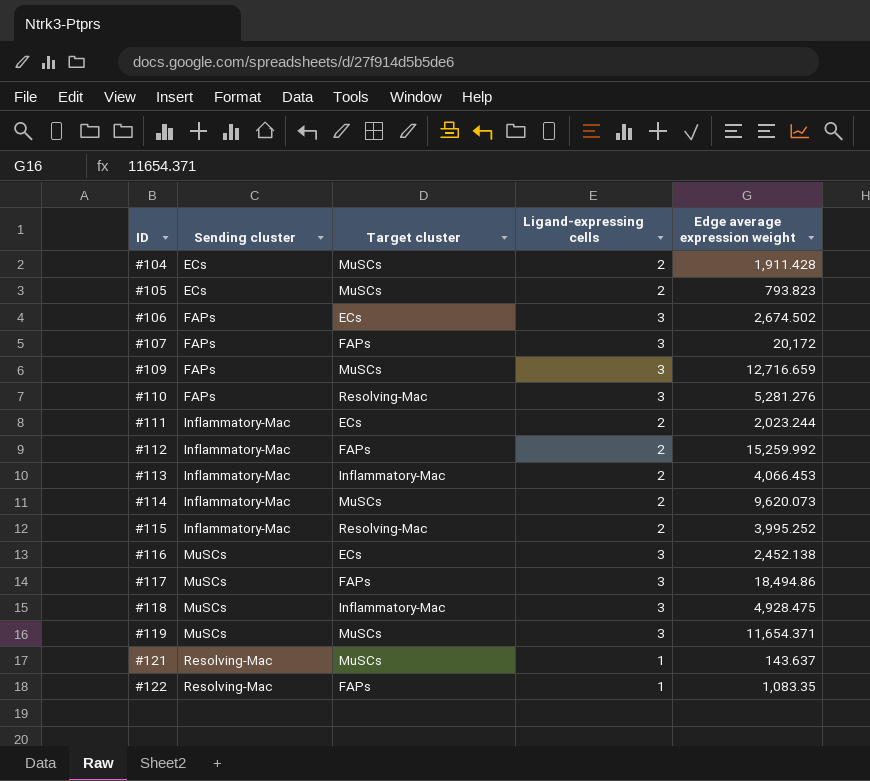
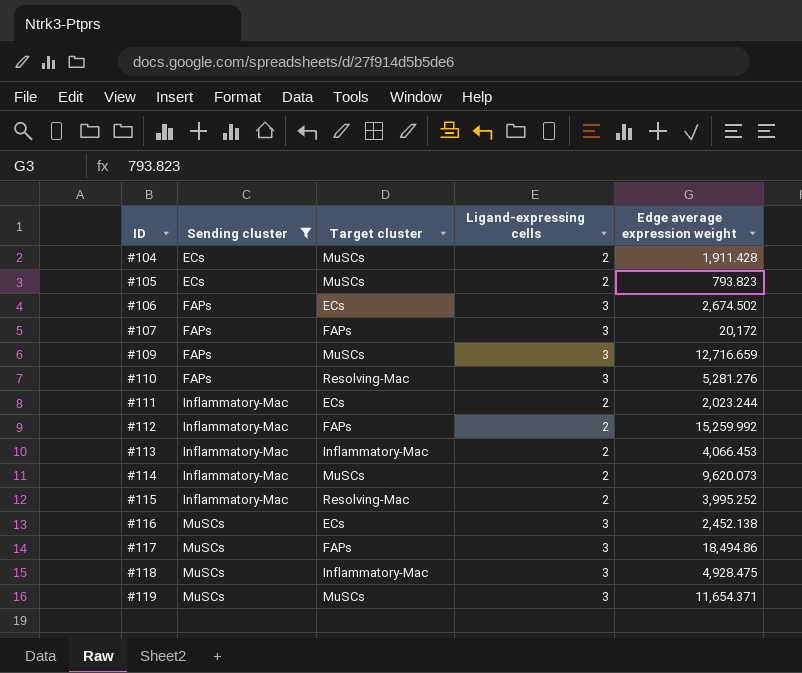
filter: none -> Sending cluster != Resolving-Mac

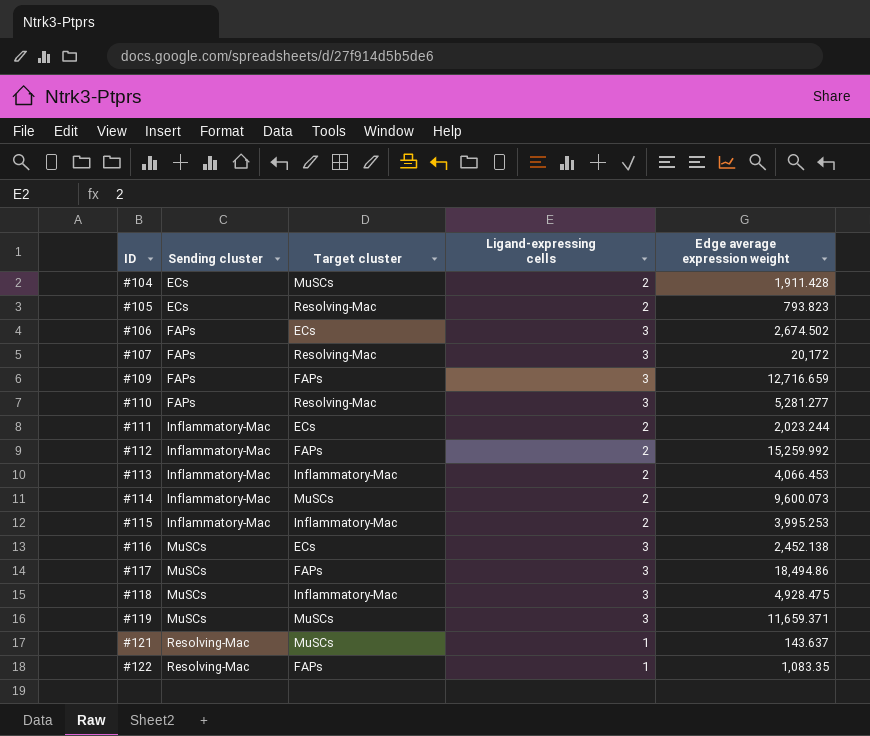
filter: Sending cluster != Resolving-Mac -> none
#105 | Target cluster: MuSCs -> Resolving-Mac
#107 | Target cluster: FAPs -> Resolving-Mac
#109 | Target cluster: MuSCs -> FAPs
#110 | Edge average expression weight: 5,281.276 -> 5,281.277
#114 | Edge average expression weight: 9,620.073 -> 9,600.073
#115 | Target cluster: Resolving-Mac -> Inflammatory-Mac
#115 | Edge average expression weight: 3,995.252 -> 3,995.253
#119 | Edge average expression weight: 11,654.371 -> 11,659.371

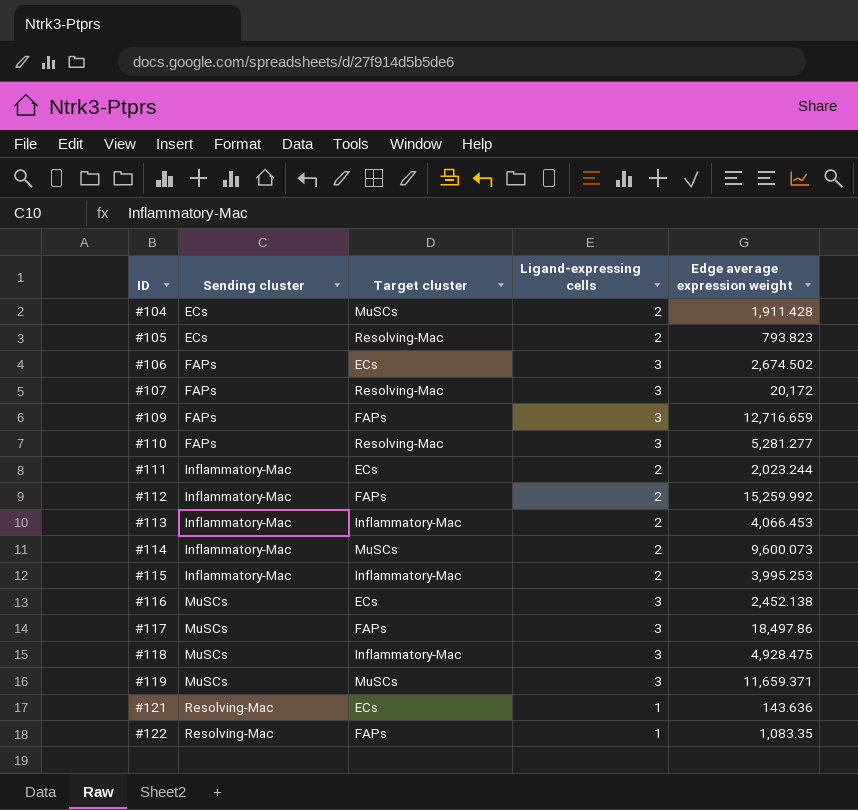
#117 | Edge average expression weight: 18,494.86 -> 18,497.86
#121 | Target cluster: MuSCs -> ECs
#121 | Edge average expression weight: 143.637 -> 143.636

